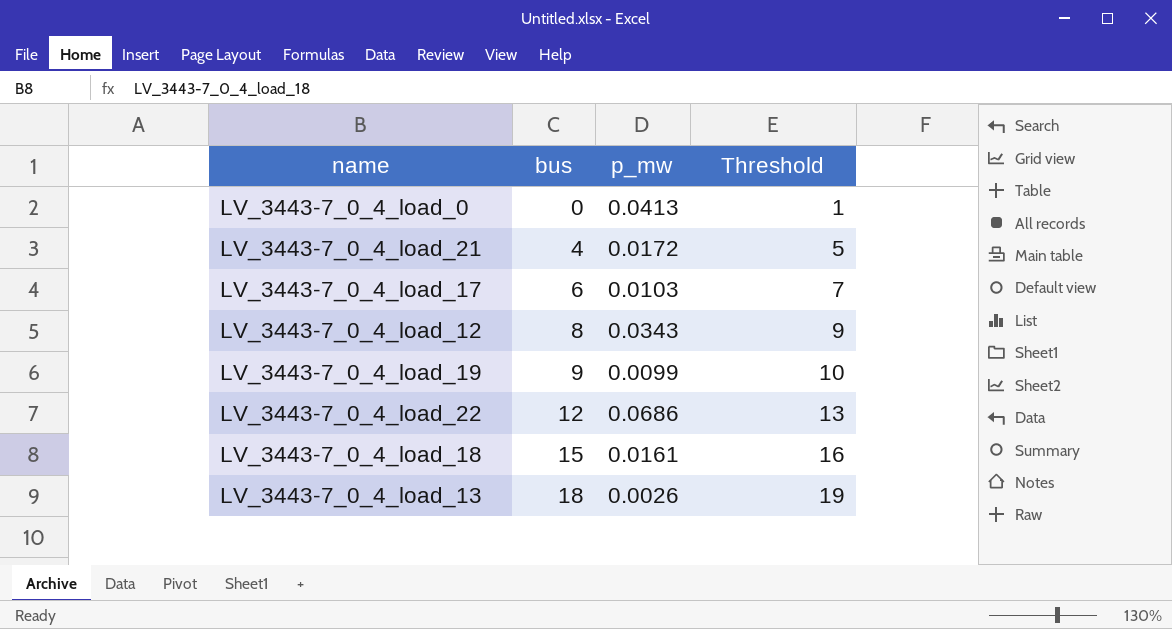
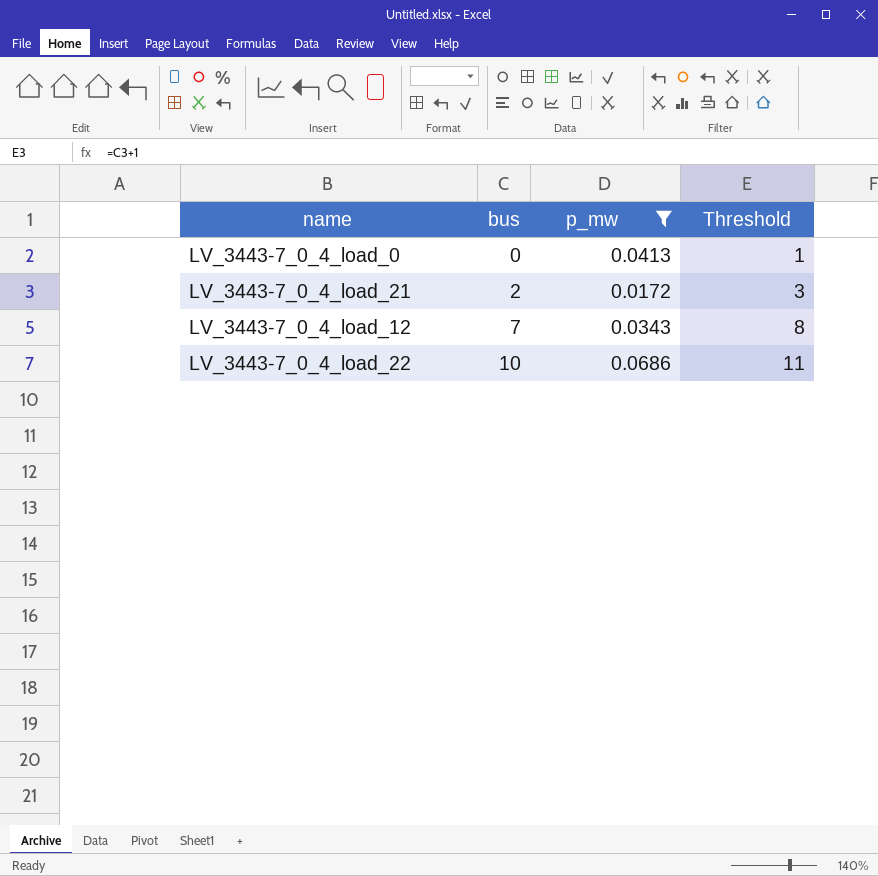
filter: none -> p_mw >= 0.0172
LV_3443-7_0_4_load_21 | bus: 4 -> 2
LV_3443-7_0_4_load_21 | Threshold: 5 -> 3
LV_3443-7_0_4_load_12 | bus: 8 -> 7
LV_3443-7_0_4_load_12 | Threshold: 9 -> 8
LV_3443-7_0_4_load_22 | bus: 12 -> 10
LV_3443-7_0_4_load_22 | Threshold: 13 -> 11

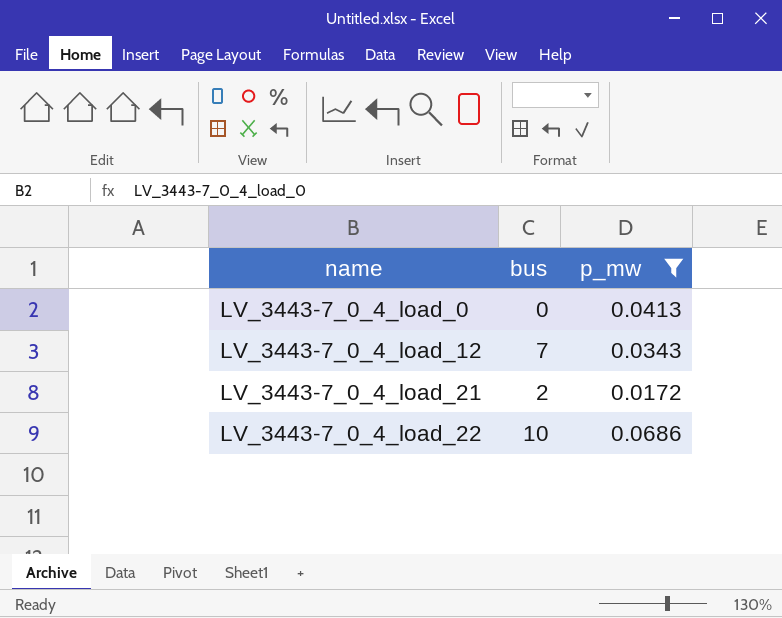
row order: bus ascending -> name ascending
column Threshold | formula: [bus] + 1 -> none

